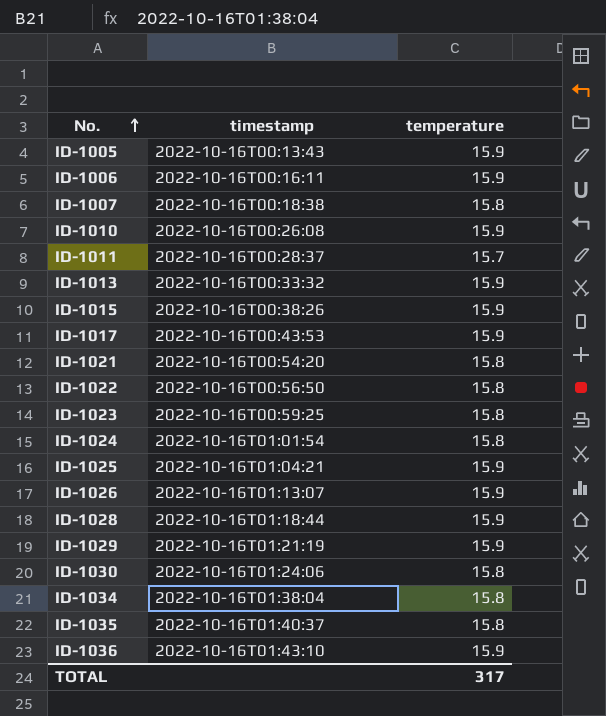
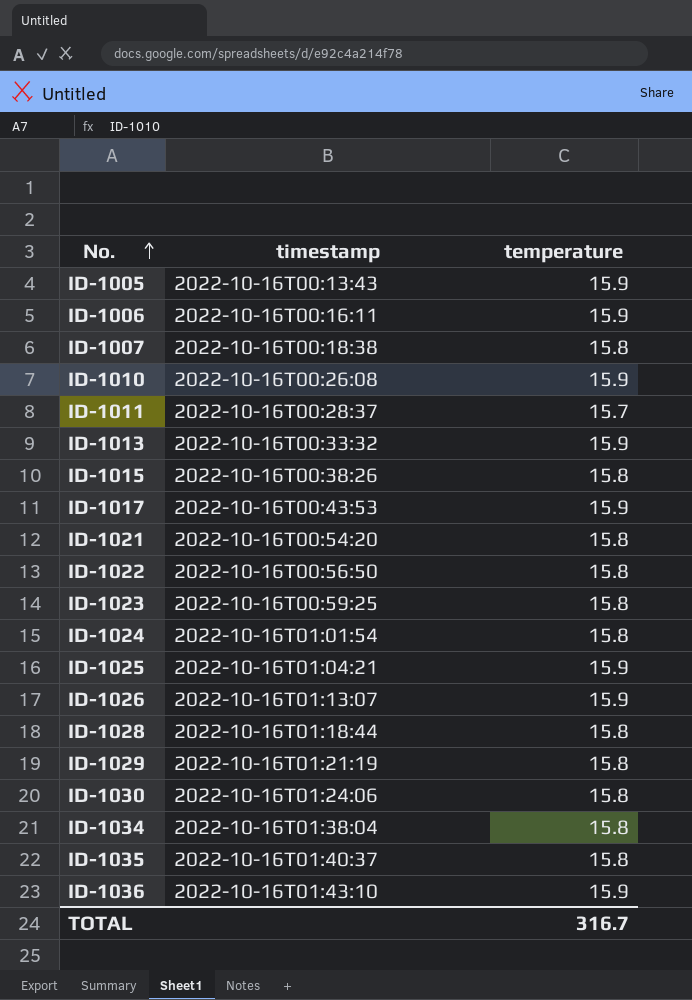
ID-1015 | temperature: 15.9 -> 15.8
ID-1028 | temperature: 15.9 -> 15.8
ID-1029 | temperature: 15.9 -> 15.8
TOTAL | temperature: 317 -> 316.7

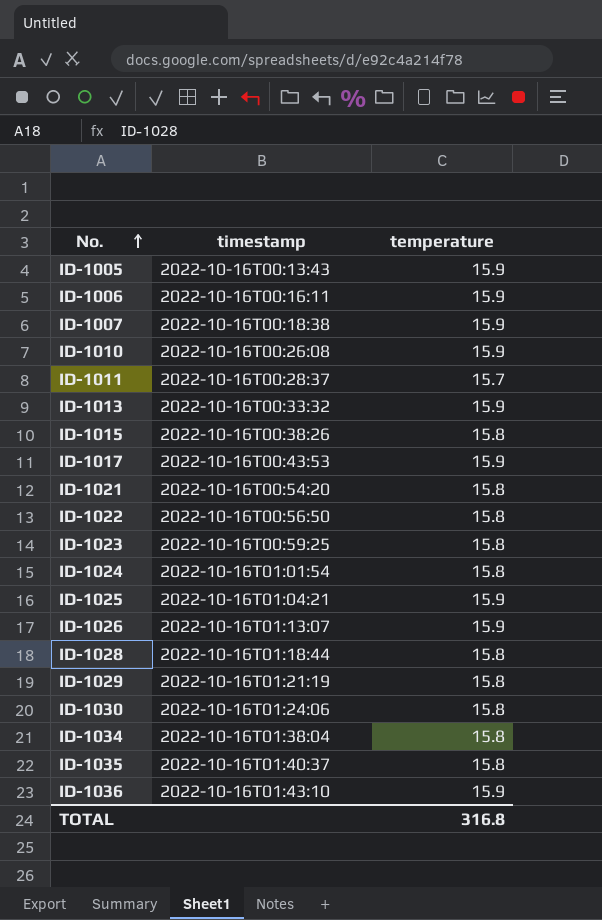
ID-1007 | temperature: 15.8 -> 15.9
TOTAL | temperature: 316.7 -> 316.8

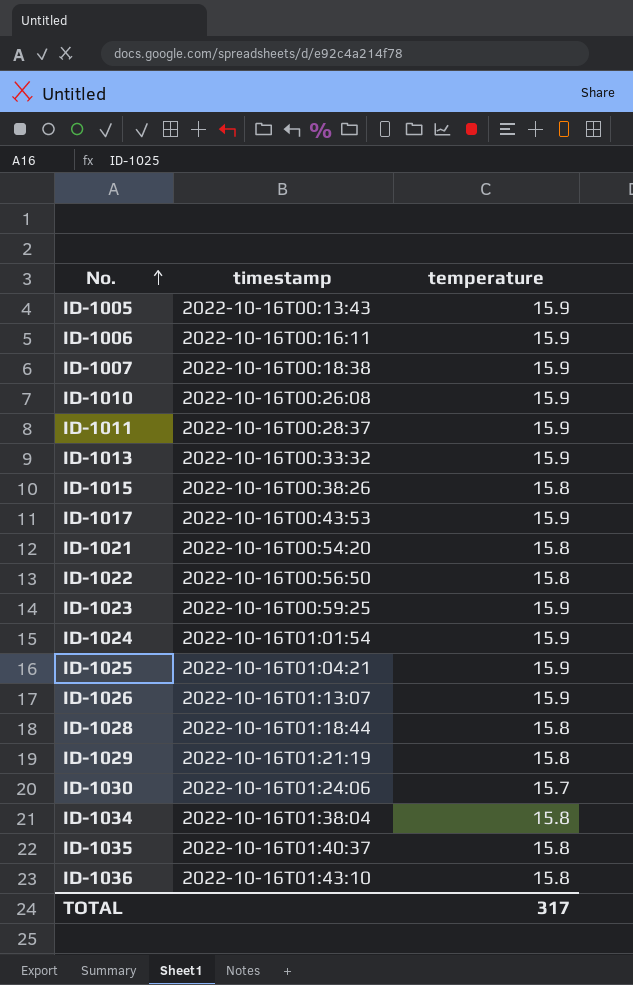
ID-1011 | temperature: 15.7 -> 15.9
ID-1023 | temperature: 15.8 -> 15.9
ID-1024 | temperature: 15.8 -> 15.9
ID-1030 | temperature: 15.8 -> 15.7
ID-1036 | temperature: 15.9 -> 15.8
TOTAL | temperature: 316.8 -> 317

